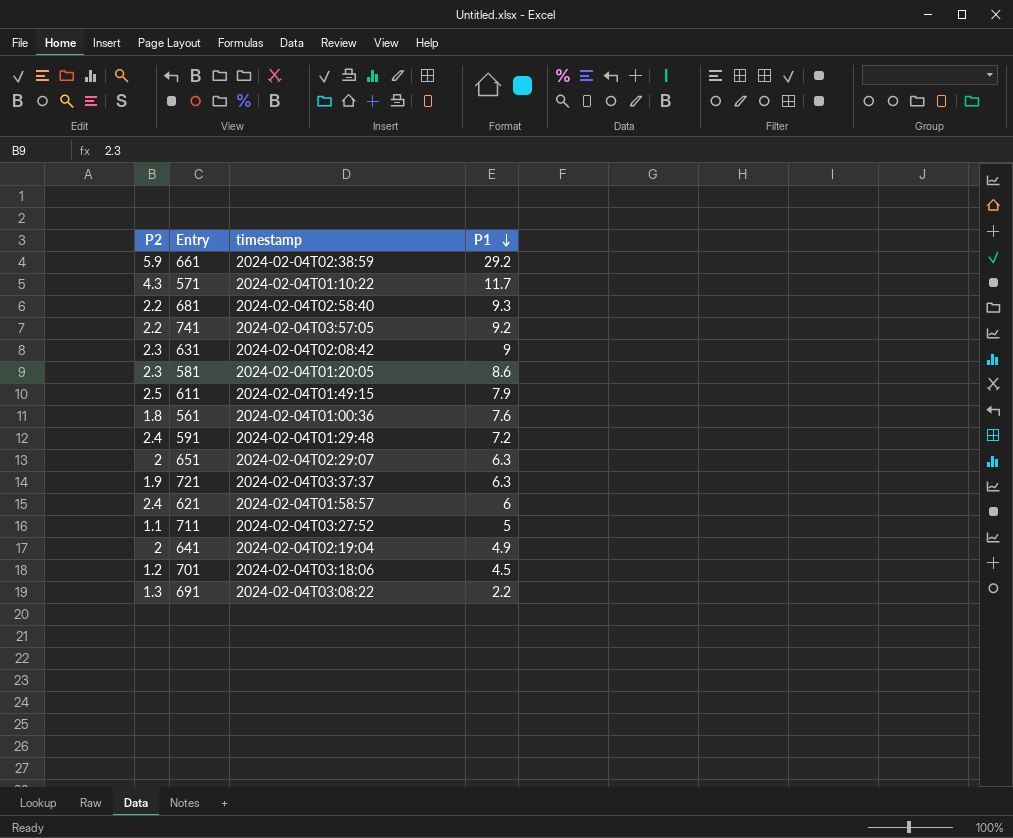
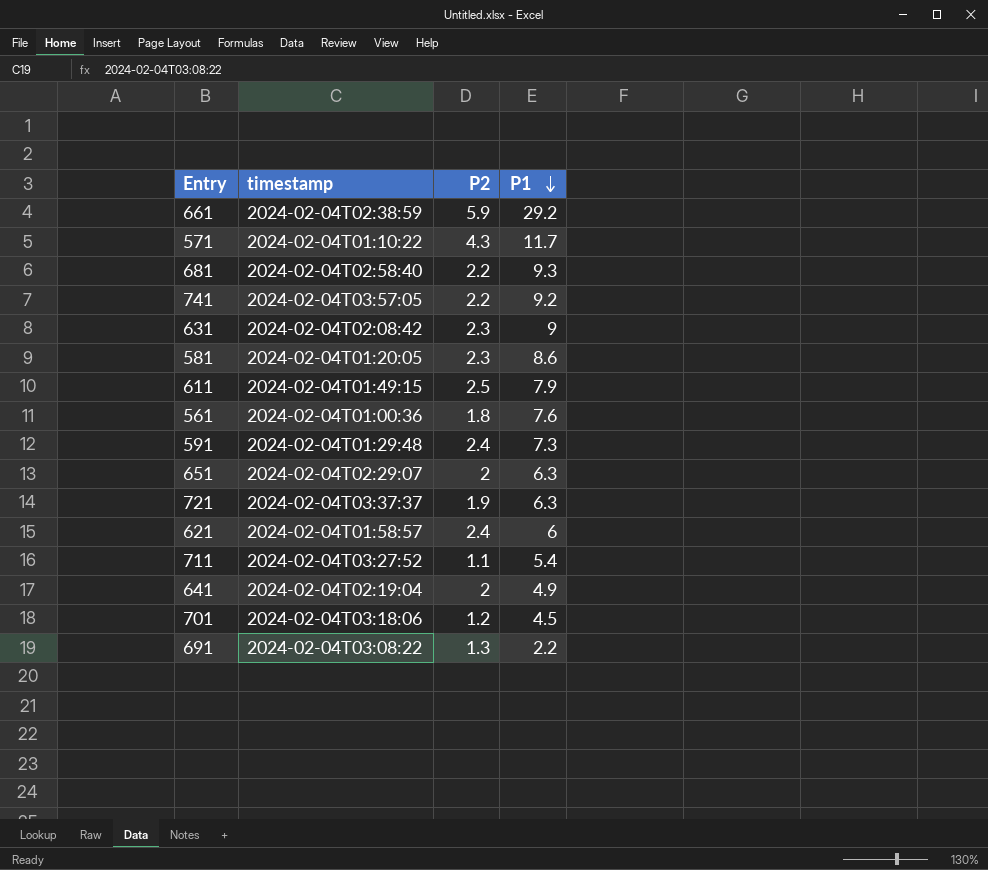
column P2 | position: 1 -> 3
591 | P1: 7.2 -> 7.3
711 | P1: 5 -> 5.4

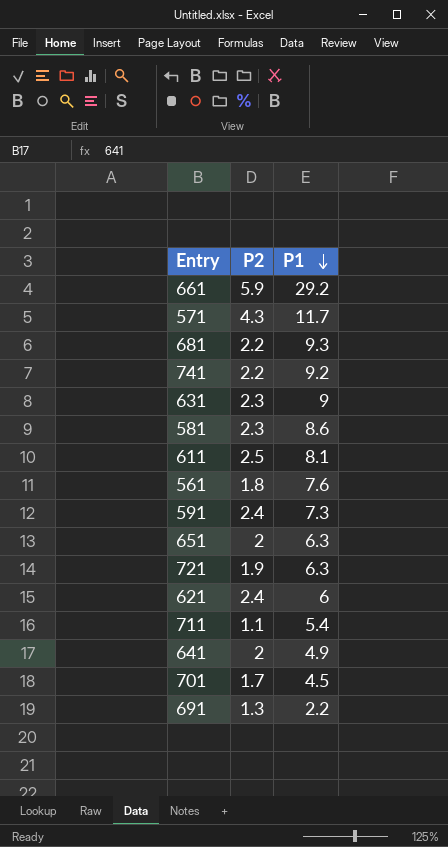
column timestamp | position: 2 -> none
611 | P1: 7.9 -> 8.1
701 | P2: 1.2 -> 1.7

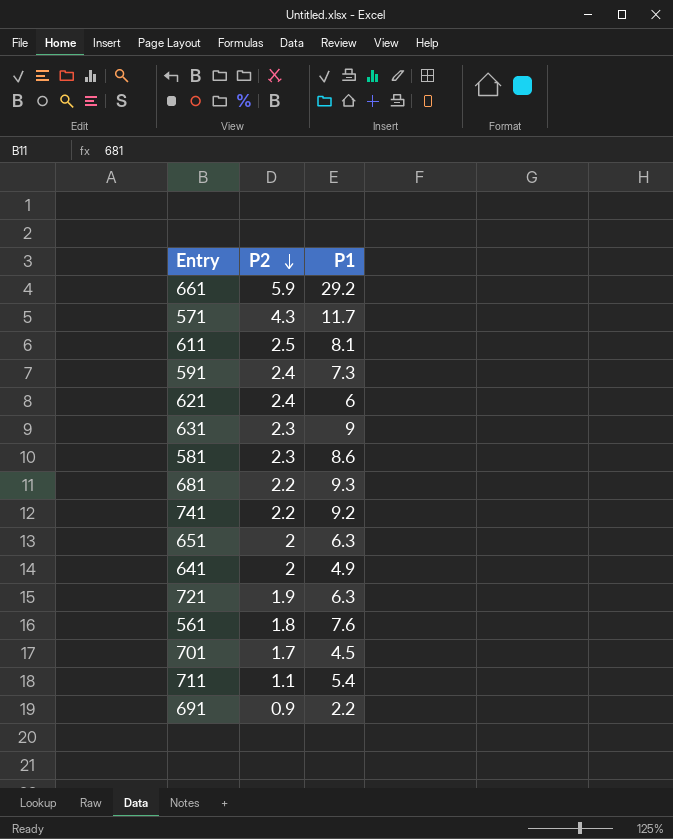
row order: P1 descending -> P2 descending
691 | P2: 1.3 -> 0.9

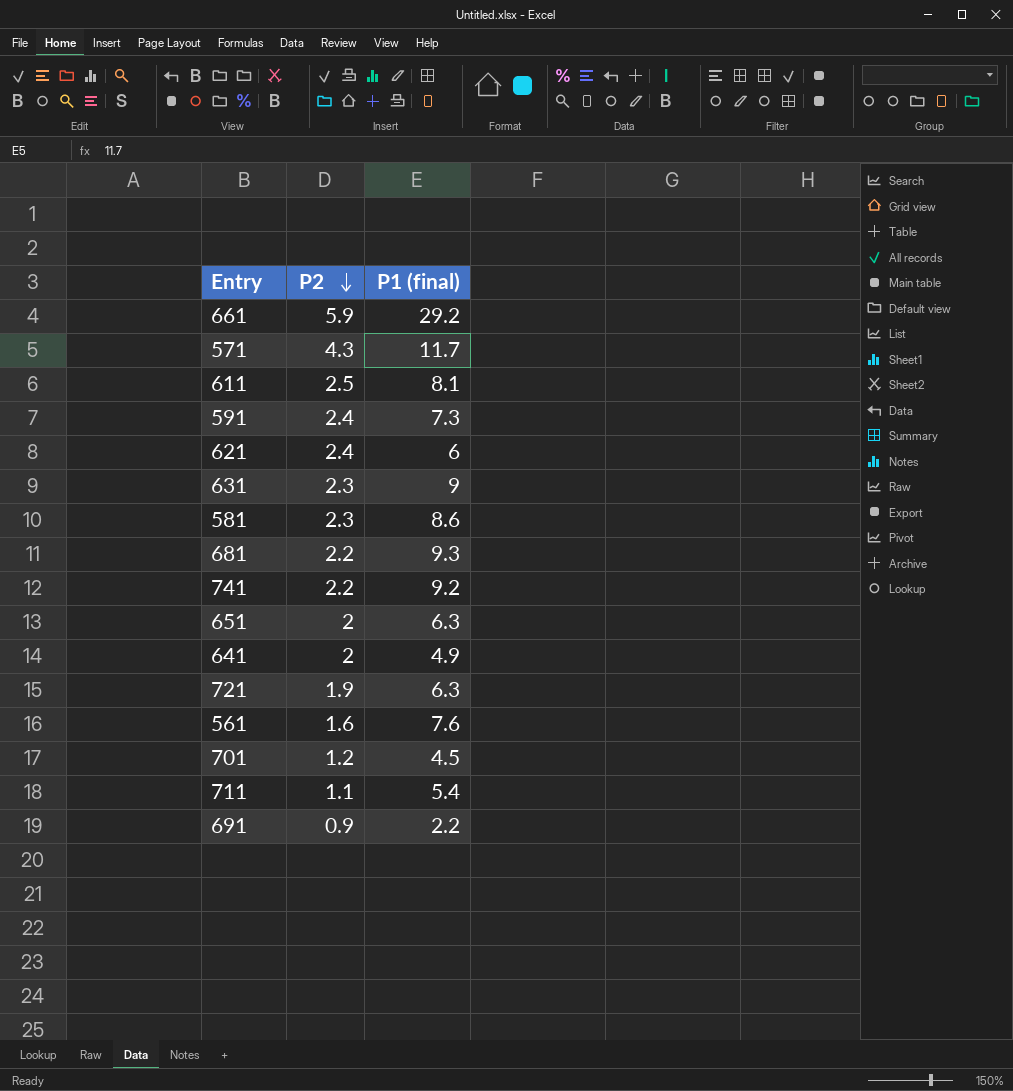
column name: P1 -> P1 (final)
561 | P2: 1.8 -> 1.6
701 | P2: 1.7 -> 1.2

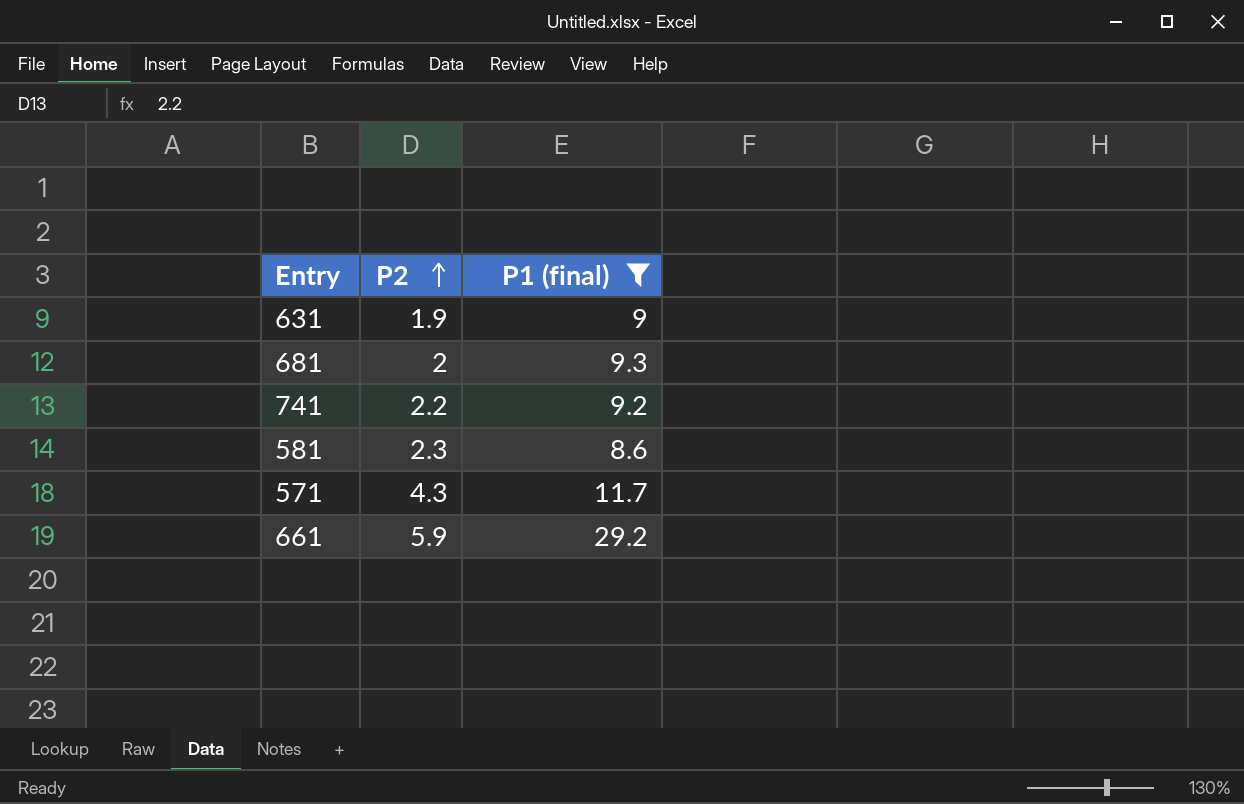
filter: none -> P1 (final) >= 8.6
row order: P2 descending -> P2 ascending
631 | P2: 2.3 -> 1.9
681 | P2: 2.2 -> 2

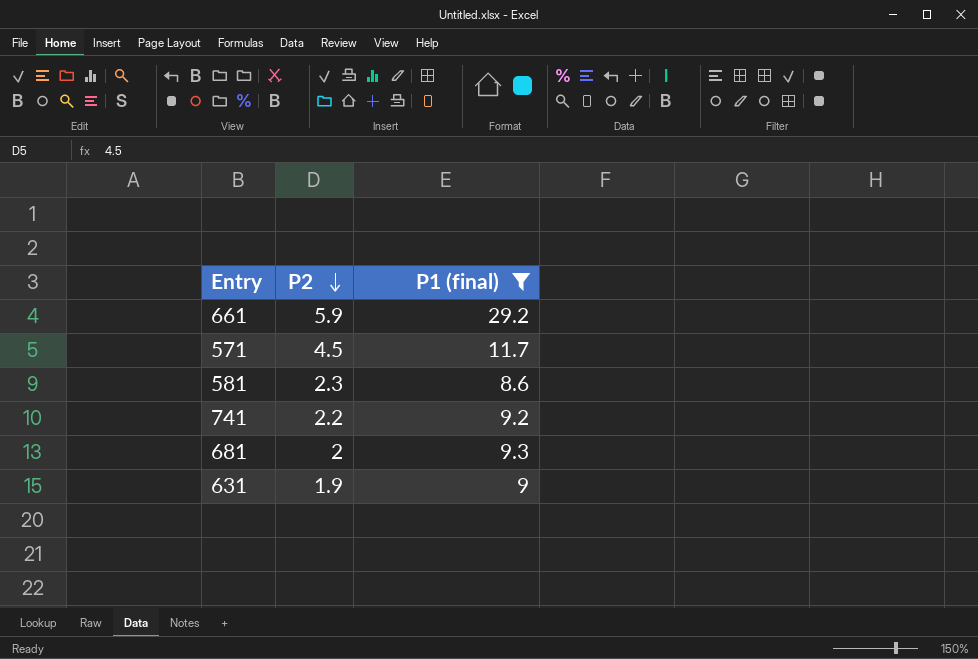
row order: P2 ascending -> P2 descending
571 | P2: 4.3 -> 4.5

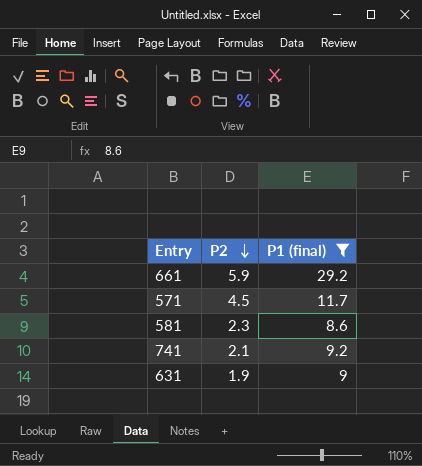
row 681: 2 | 9.3 -> none
741 | P2: 2.2 -> 2.1

